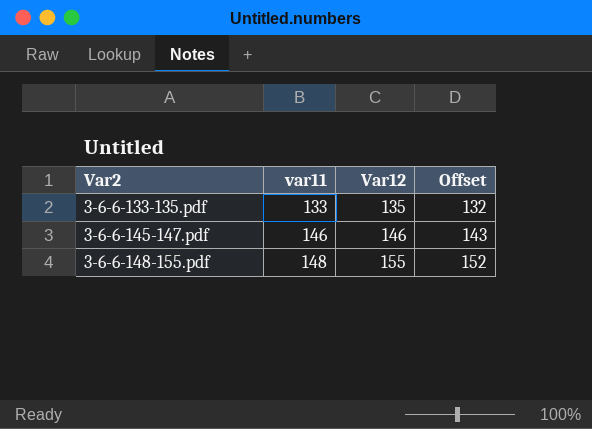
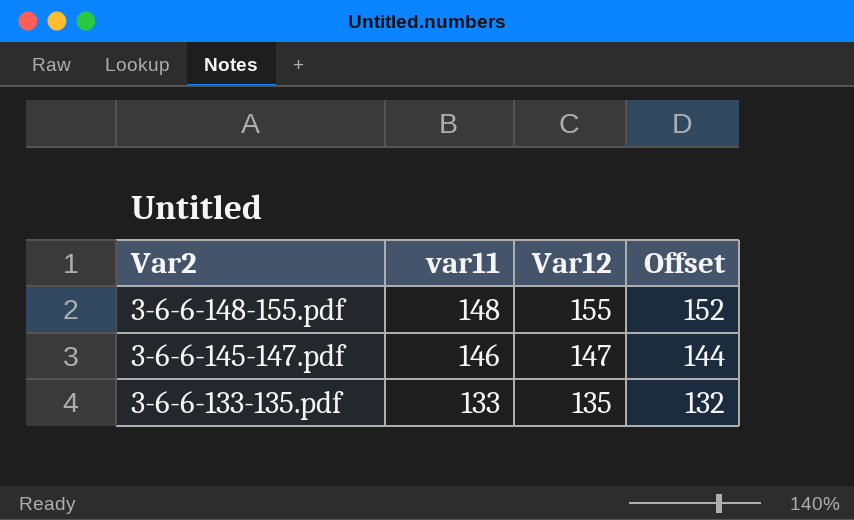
row order: Var2 ascending -> Var2 descending
3-6-6-145-147.pdf | Var12: 146 -> 147
3-6-6-145-147.pdf | Offset: 143 -> 144

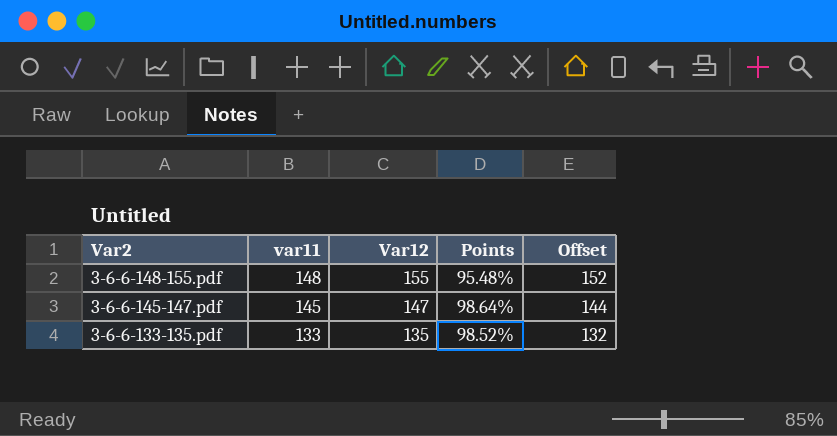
column Points | formula: none -> [var11] / [Var12]
3-6-6-145-147.pdf | var11: 146 -> 145

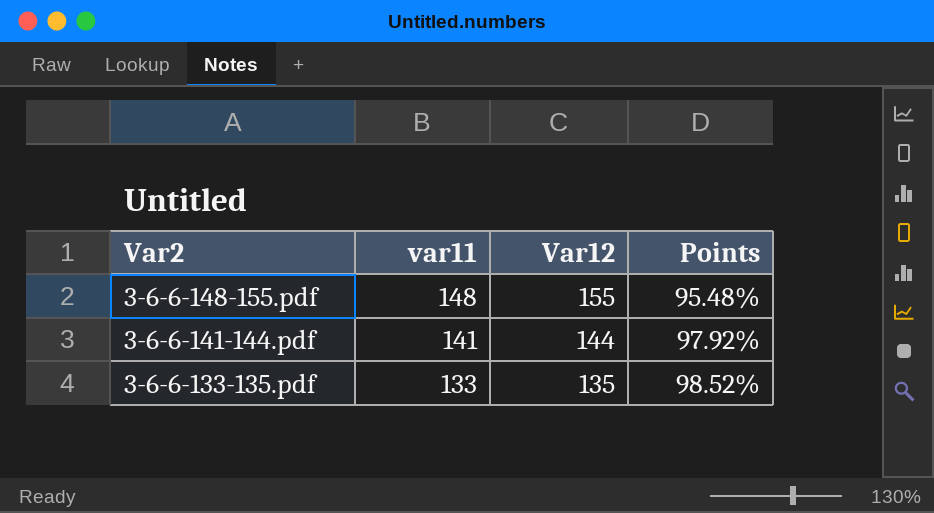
column Offset | formula: [Var12] - 3 -> none
row 3-6-6-145-147.pdf: 145 | 147 | 98.64% | 144 -> none
row 3-6-6-141-144.pdf: none -> 141 | 144 | 97.92%

